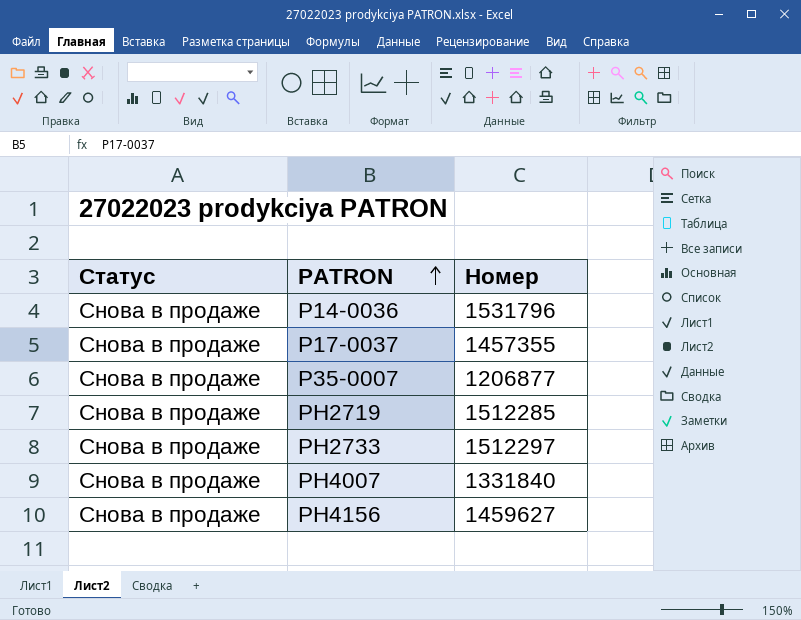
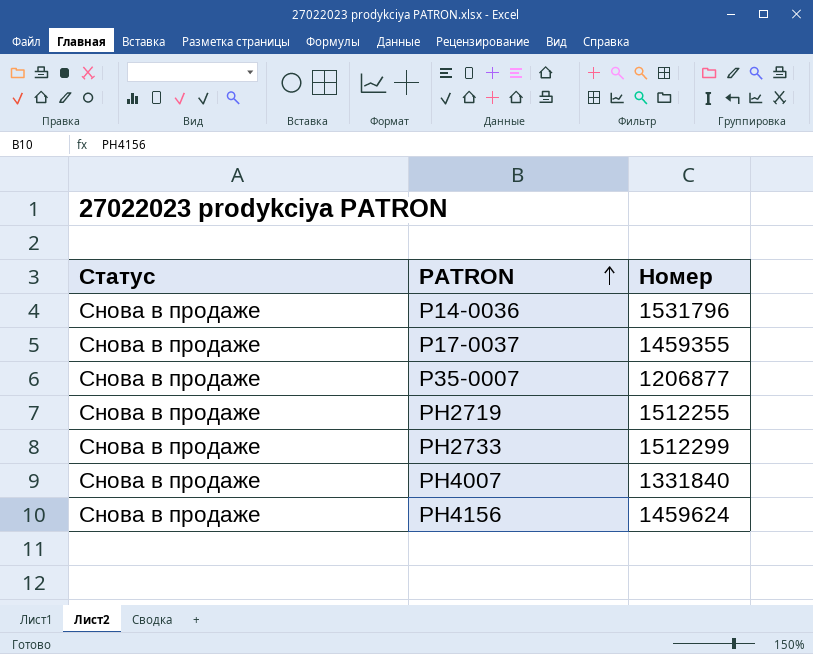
P17-0037 | Номер: 1457355 -> 1459355
PH2719 | Номер: 1512285 -> 1512255
PH2733 | Номер: 1512297 -> 1512299
PH4156 | Номер: 1459627 -> 1459624

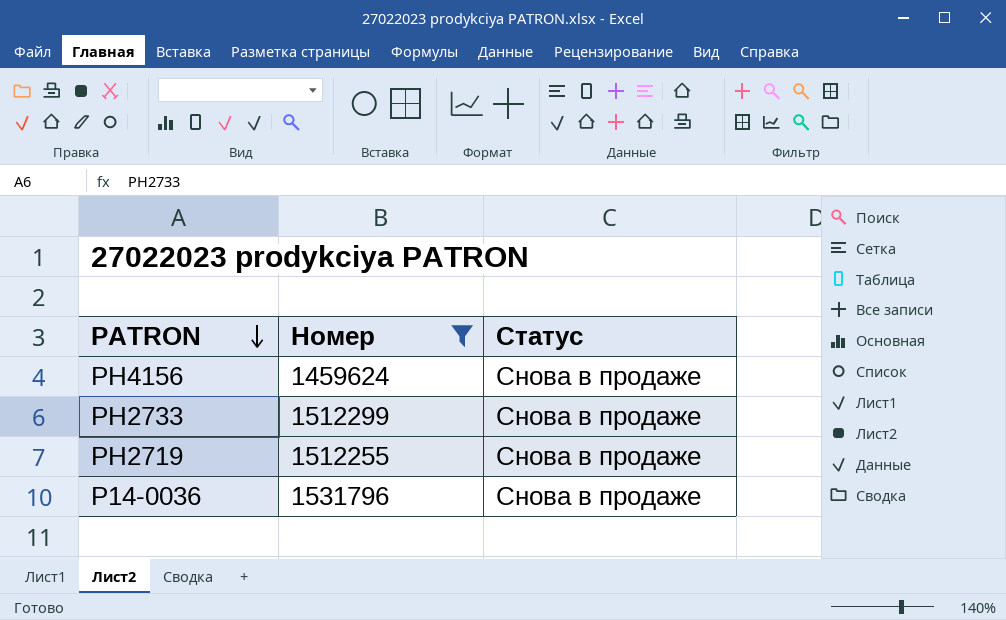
filter: none -> Номер >= 1459624
row order: PATRON ascending -> PATRON descending
column Статус | position: 1 -> 3

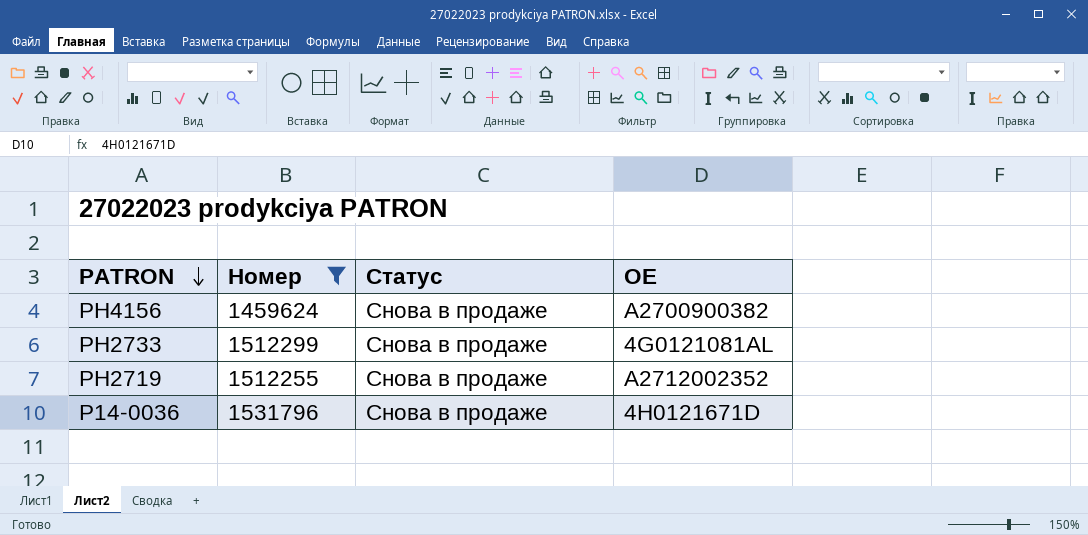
column OE | position: none -> 4

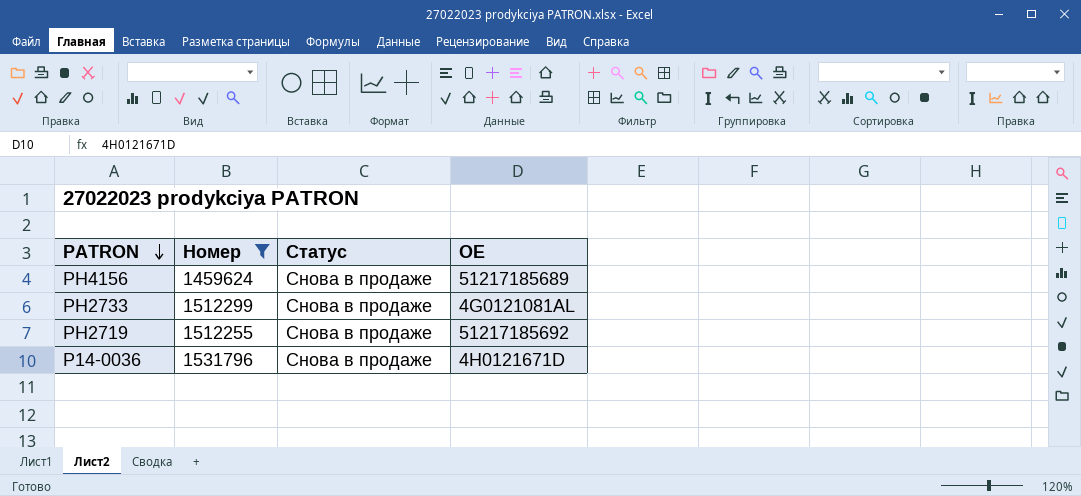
PH4156 | OE: A2700900382 -> 51217185689
PH2719 | OE: A2712002352 -> 51217185692

